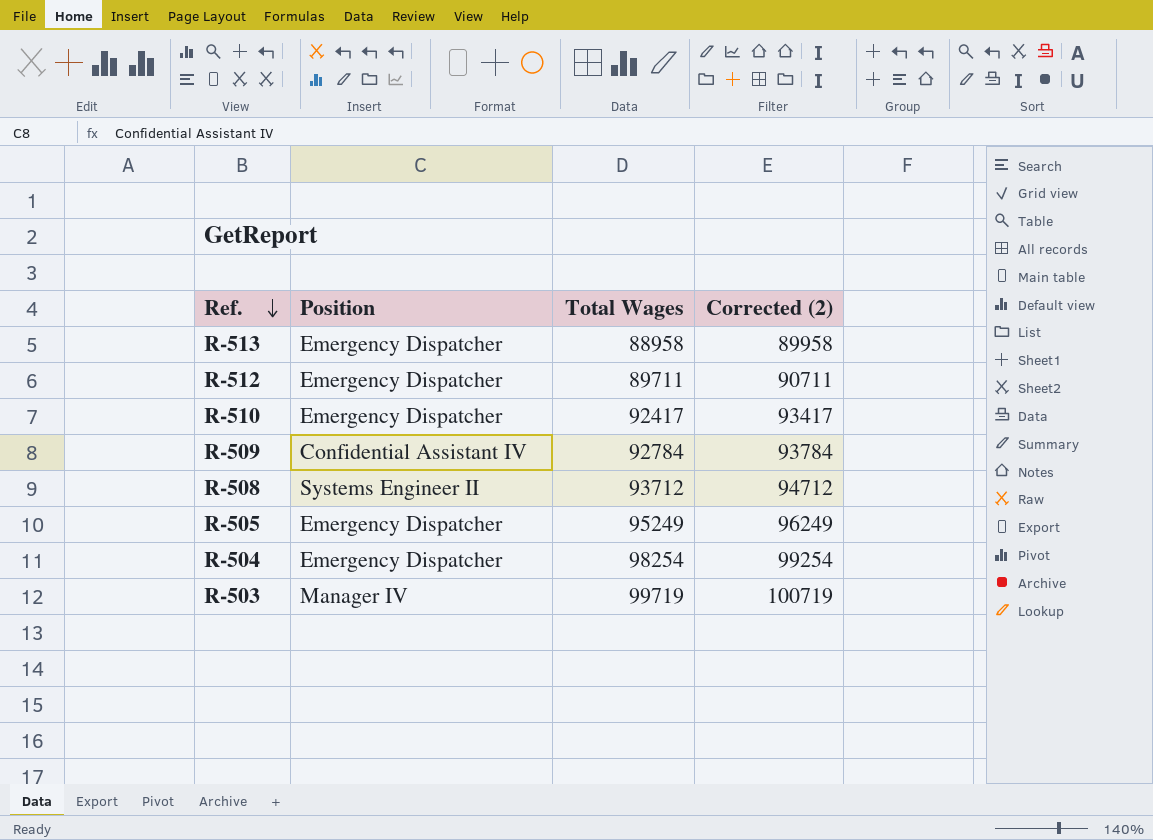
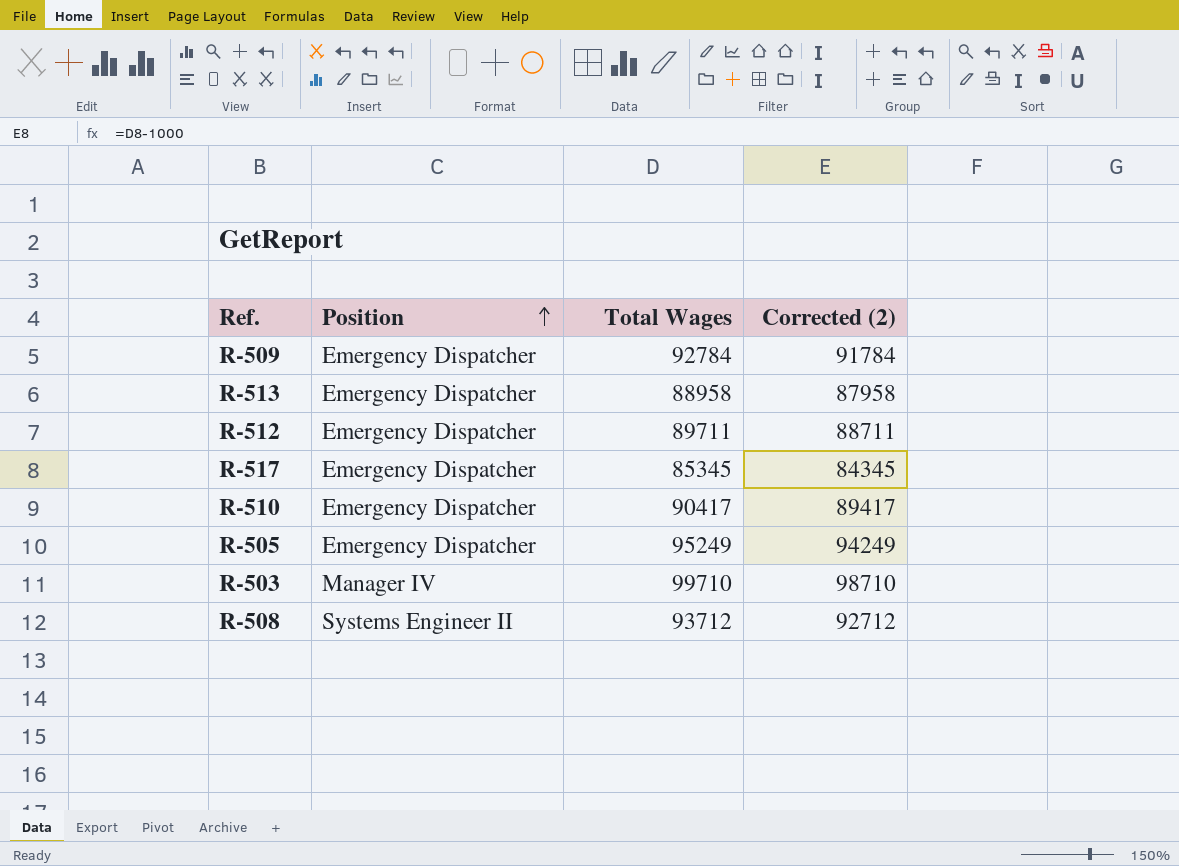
row order: Ref. descending -> Position ascending
column Corrected (2) | formula: [Total Wages] + 1000 -> [Total Wages] - 1000
row R-504: Emergency Dispatcher | 98254 | 99254 -> none
R-509 | Position: Confidential Assistant IV -> Emergency Dispatcher
row R-517: none -> Emergency Dispatcher | 85345 | 84345
R-510 | Total Wages: 92417 -> 90417
R-503 | Total Wages: 99719 -> 99710

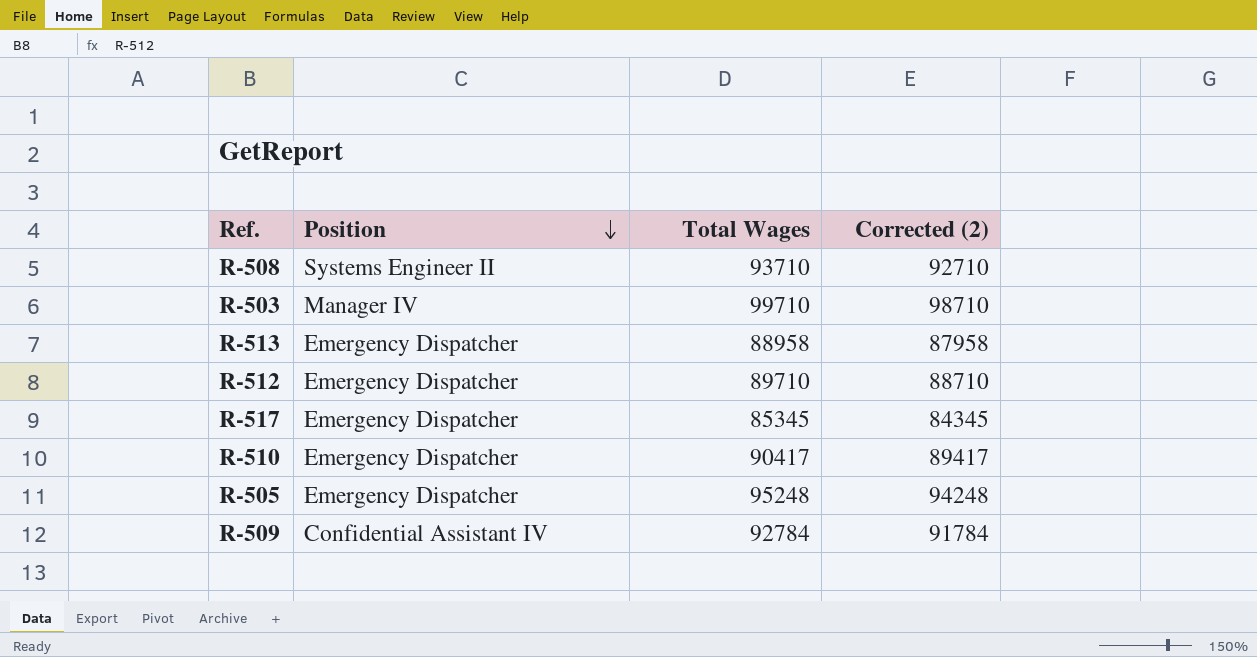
row order: Position ascending -> Position descending
R-508 | Total Wages: 93712 -> 93710
R-508 | Corrected (2): 92712 -> 92710
R-512 | Total Wages: 89711 -> 89710
R-512 | Corrected (2): 88711 -> 88710
R-505 | Total Wages: 95249 -> 95248
R-505 | Corrected (2): 94249 -> 94248
R-509 | Position: Emergency Dispatcher -> Confidential Assistant IV

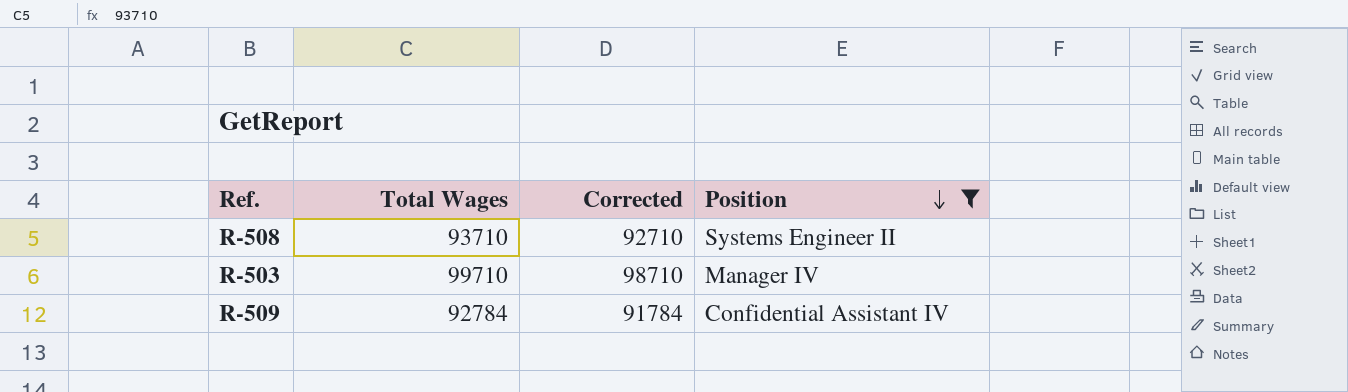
filter: none -> Position != Emergency Dispatcher
column name: Corrected (2) -> Corrected
column Position | position: 2 -> 4

